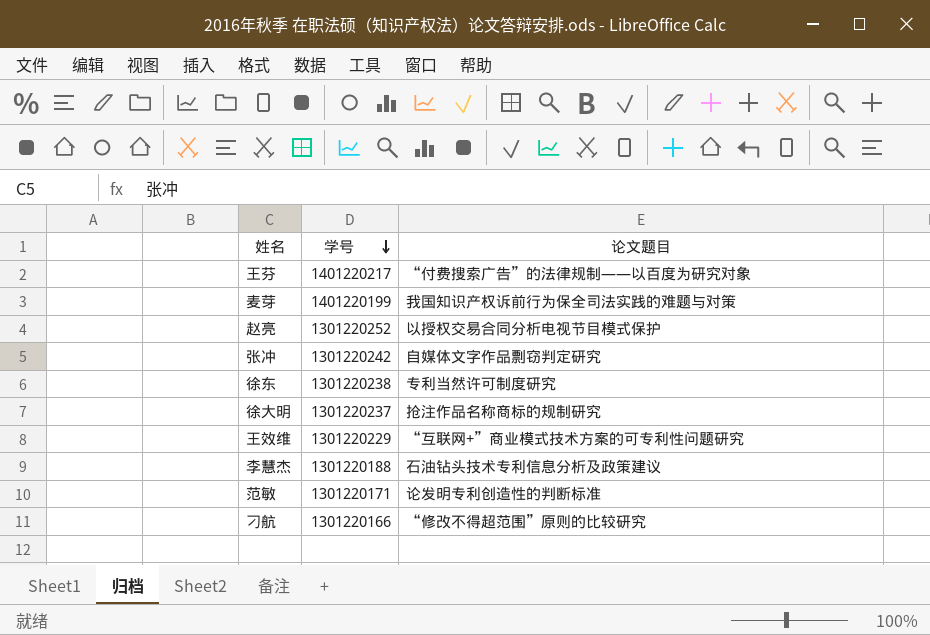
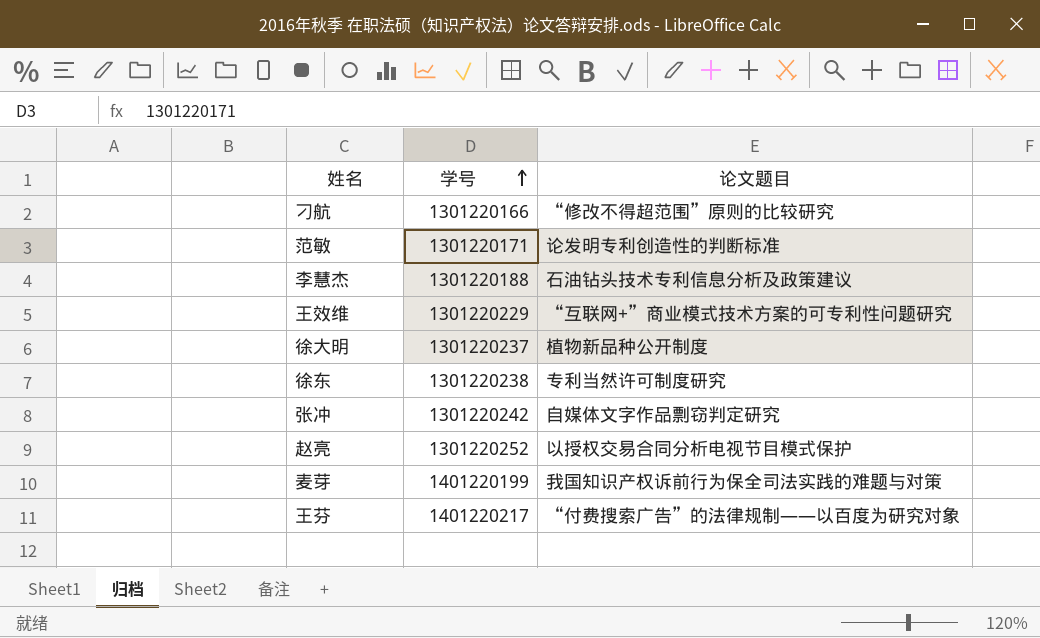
row order: 学号 descending -> 学号 ascending
徐大明 | 论文题目: 抢注作品名称商标的规制研究 -> 植物新品种公开制度

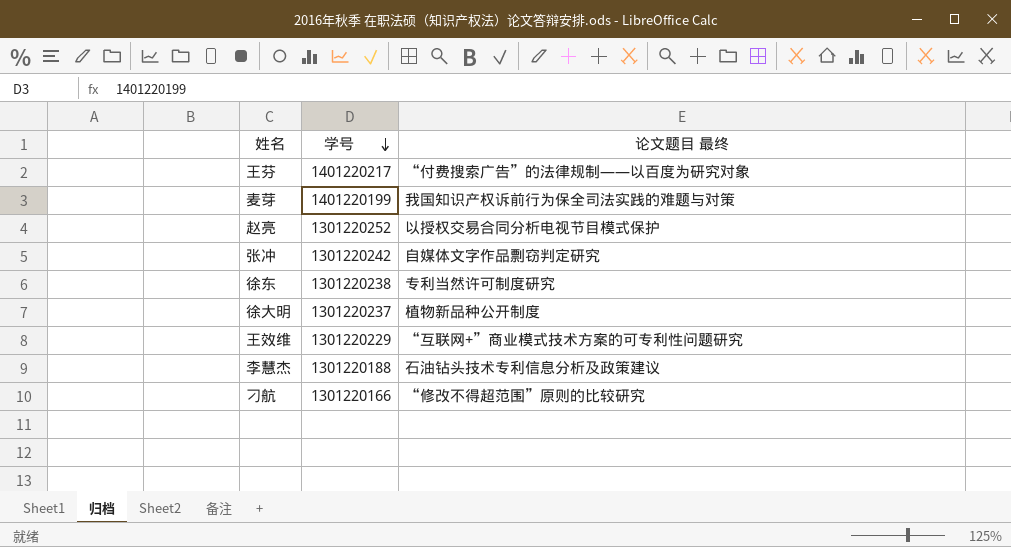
row order: 学号 ascending -> 学号 descending
column name: 论文题目 -> 论文题目 最终
row 范敏: 1301220171 | 论发明专利创造性的判断标准 -> none

